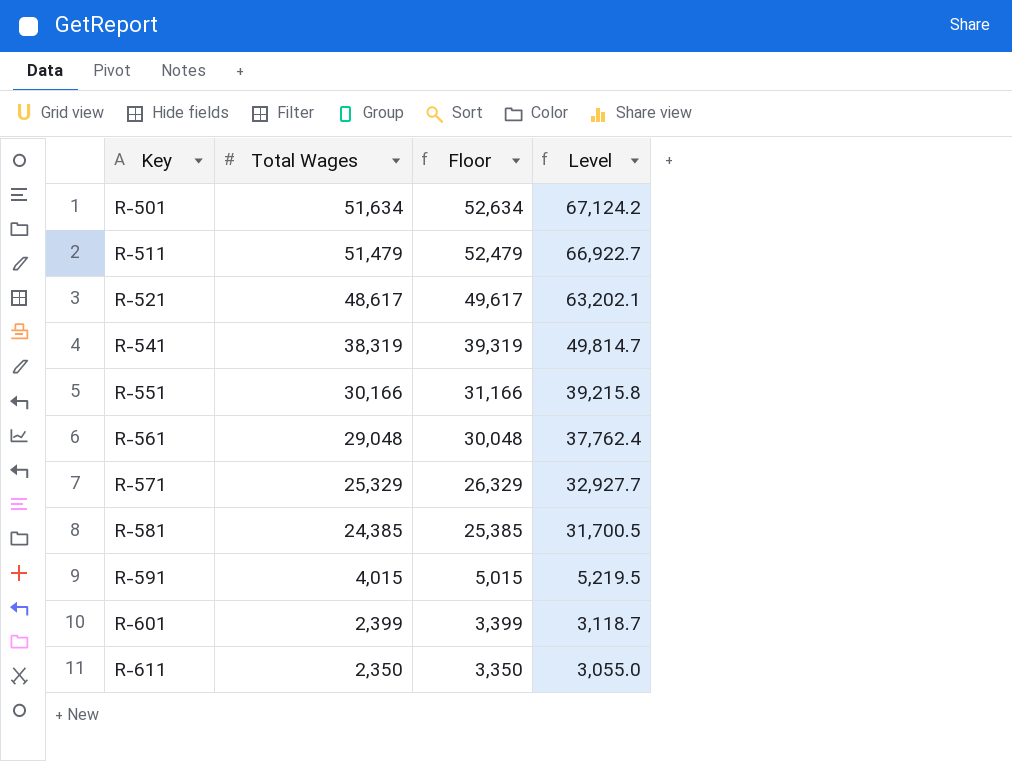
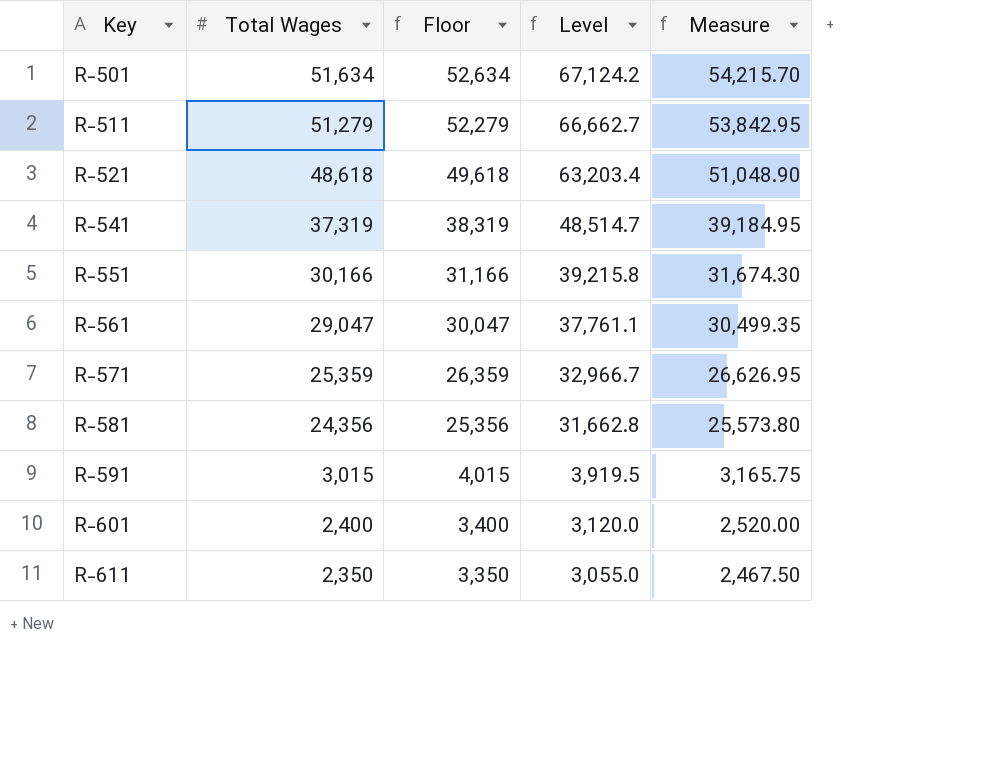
column Measure | formula: none -> [Total Wages] * 1.05
R-511 | Total Wages: 51,479 -> 51,279
R-511 | Floor: 52,479 -> 52,279
R-511 | Level: 66,922.7 -> 66,662.7
R-521 | Total Wages: 48,617 -> 48,618
R-521 | Floor: 49,617 -> 49,618
R-521 | Level: 63,202.1 -> 63,203.4
R-541 | Total Wages: 38,319 -> 37,319
R-541 | Floor: 39,319 -> 38,319
R-541 | Level: 49,814.7 -> 48,514.7
R-561 | Total Wages: 29,048 -> 29,047
R-561 | Floor: 30,048 -> 30,047
R-561 | Level: 37,762.4 -> 37,761.1
R-571 | Total Wages: 25,329 -> 25,359
R-571 | Floor: 26,329 -> 26,359
R-571 | Level: 32,927.7 -> 32,966.7
R-581 | Total Wages: 24,385 -> 24,356
R-581 | Floor: 25,385 -> 25,356
R-581 | Level: 31,700.5 -> 31,662.8
R-591 | Total Wages: 4,015 -> 3,015
R-591 | Floor: 5,015 -> 4,015
R-591 | Level: 5,219.5 -> 3,919.5
R-601 | Total Wages: 2,399 -> 2,400
R-601 | Floor: 3,399 -> 3,400
R-601 | Level: 3,118.7 -> 3,120.0

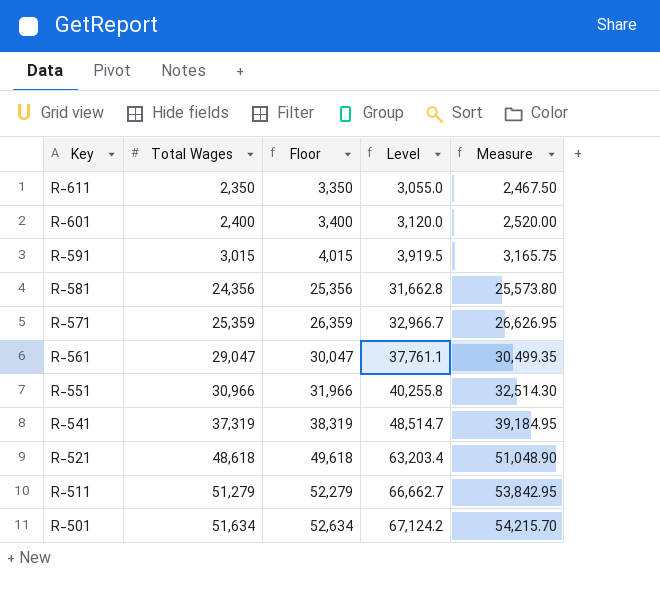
row order: Key ascending -> Key descending
R-551 | Total Wages: 30,166 -> 30,966
R-551 | Floor: 31,166 -> 31,966
R-551 | Level: 39,215.8 -> 40,255.8
R-551 | Measure: 31,674.30 -> 32,514.30

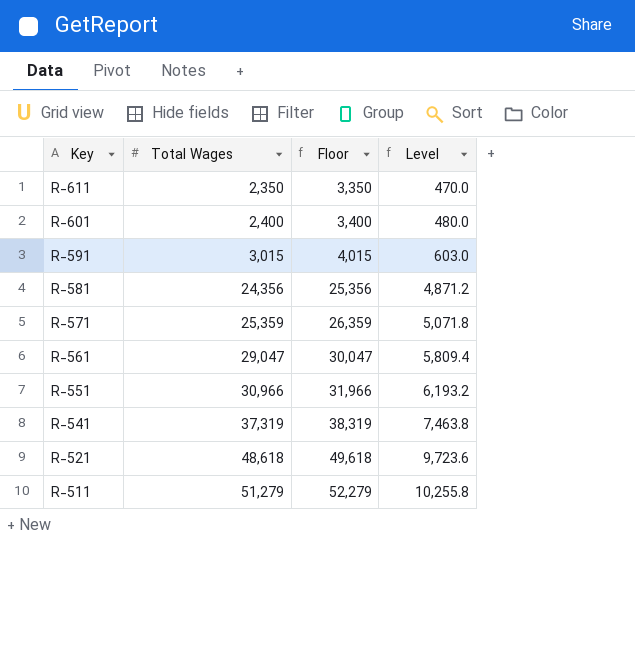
column Measure | formula: [Total Wages] * 1.05 -> none
column Level | formula: [Total Wages] * 1.3 -> [Total Wages] * 0.2
row R-501: 51,634 | 52,634 | 67,124.2 | 54,215.70 -> none

